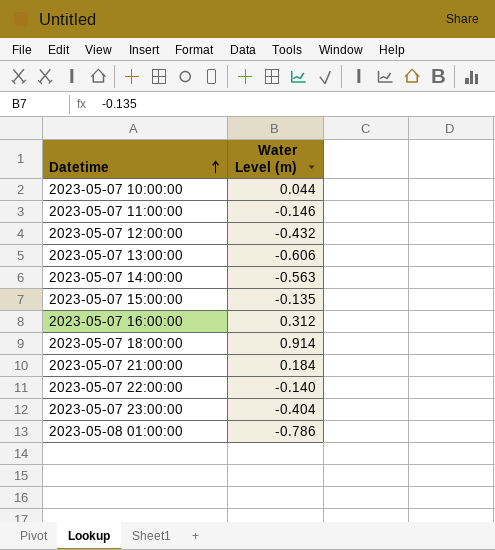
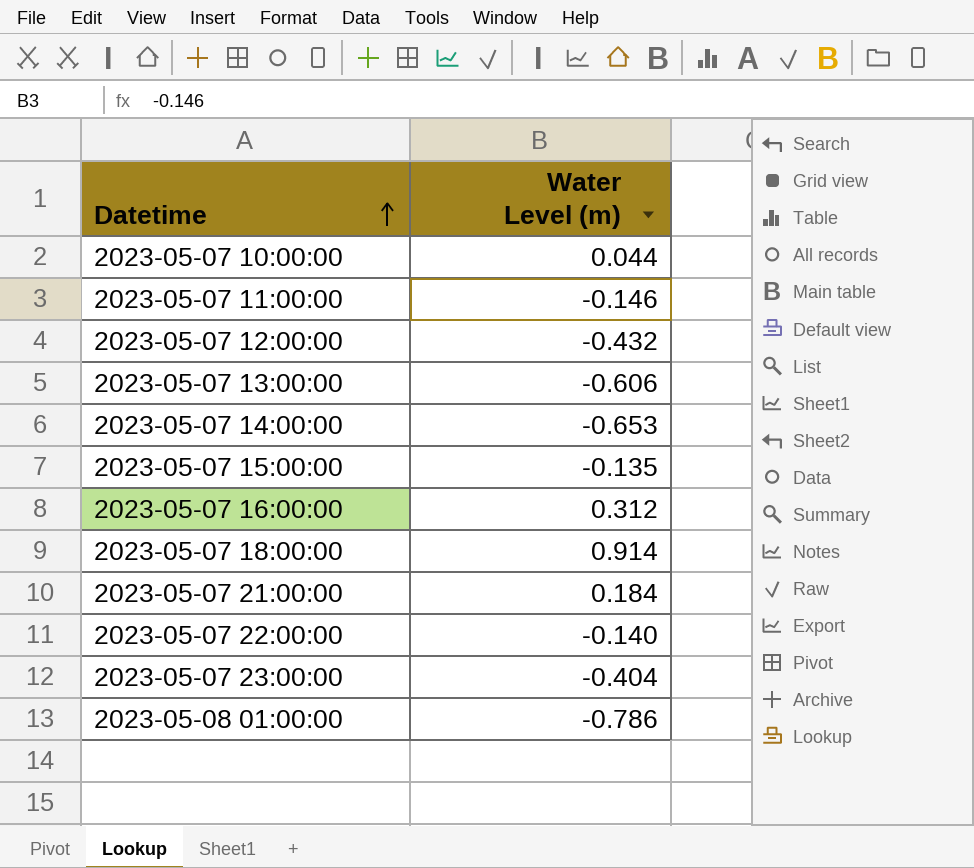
2023-05-07 14:00:00 | Water Level (m): -0.563 -> -0.653

